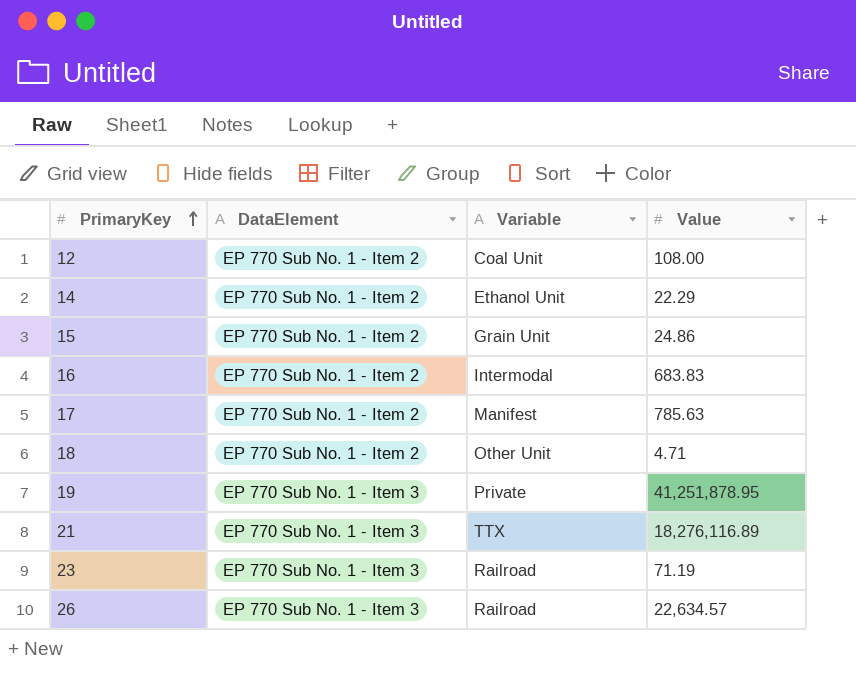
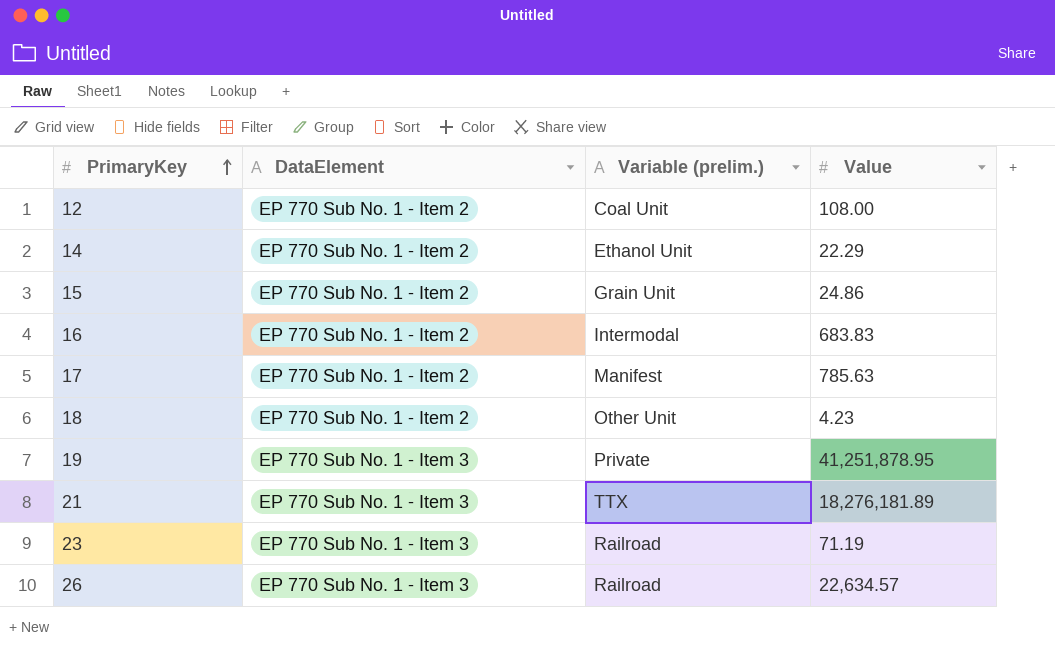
column name: Variable -> Variable (prelim.)
18 | Value: 4.71 -> 4.23
21 | Value: 18,276,116.89 -> 18,276,181.89

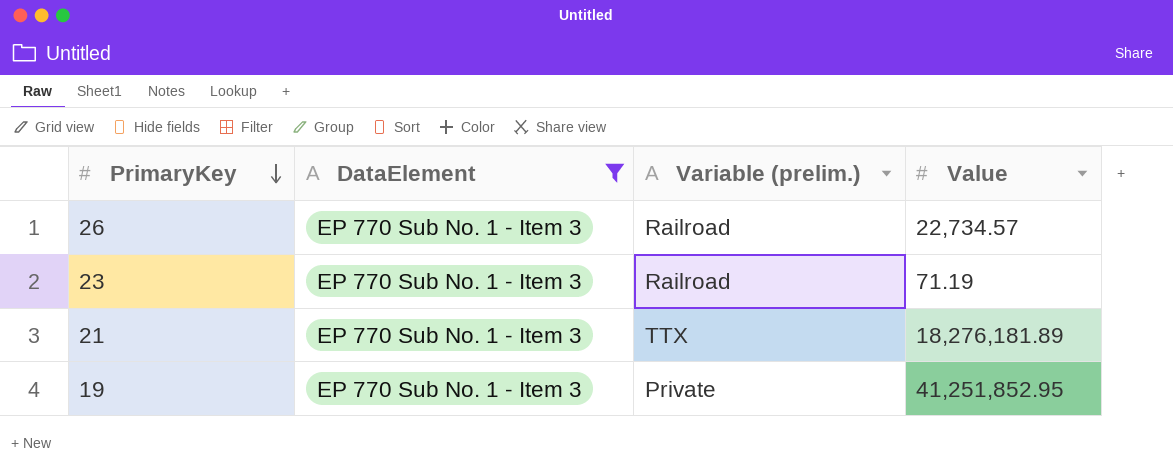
filter: none -> DataElement = EP 770 Sub No. 1 - Item 3
row order: PrimaryKey ascending -> PrimaryKey descending
26 | Value: 22,634.57 -> 22,734.57
19 | Value: 41,251,878.95 -> 41,251,852.95

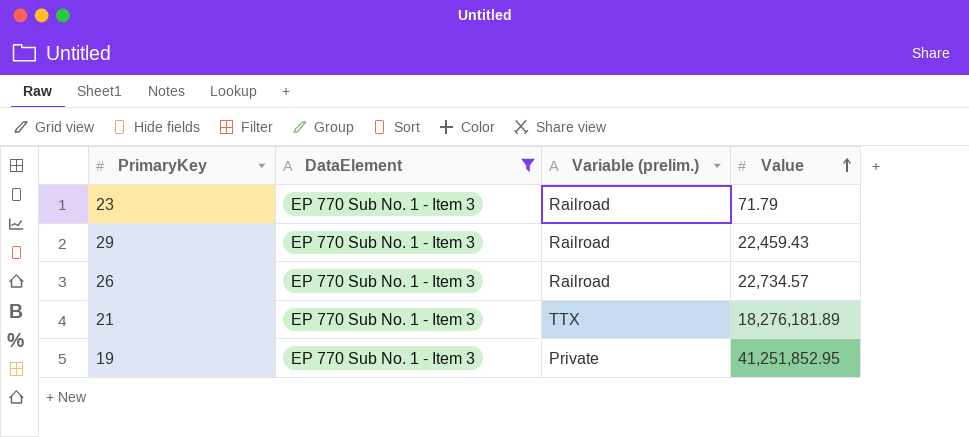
row order: PrimaryKey descending -> Value ascending
23 | Value: 71.19 -> 71.79
row 29: none -> EP 770 Sub No. 1 - Item 3 | Railroad | 22,459.43

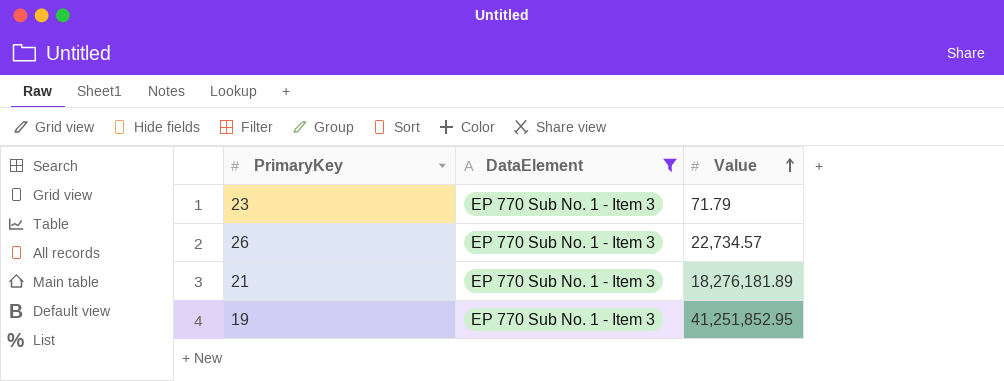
column Variable (prelim.) | position: 3 -> none
row 29: EP 770 Sub No. 1 - Item 3 | Railroad | 22,459.43 -> none

